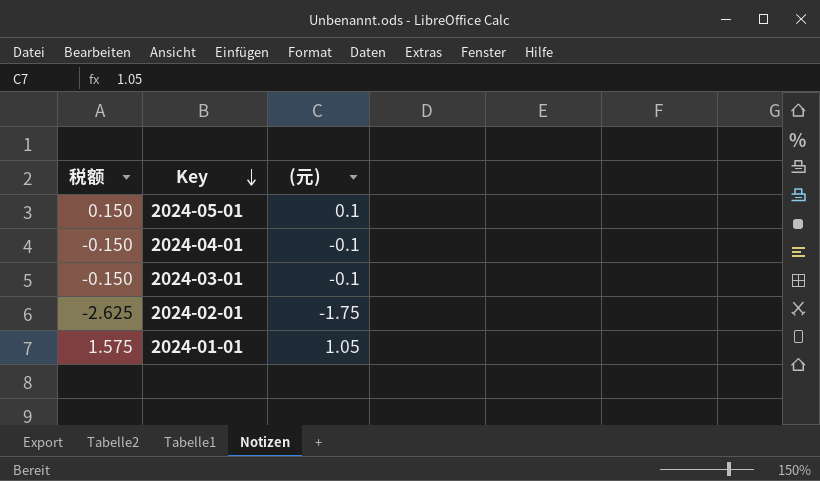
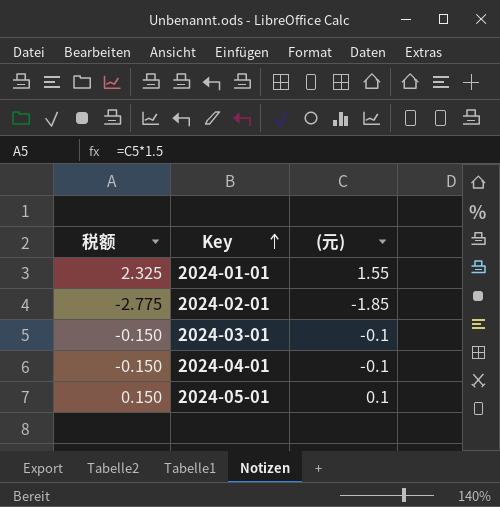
row order: Key descending -> Key ascending
2024-01-01 | 税额: 1.575 -> 2.325
2024-01-01 | (元): 1.05 -> 1.55
2024-02-01 | 税额: -2.625 -> -2.775
2024-02-01 | (元): -1.75 -> -1.85

